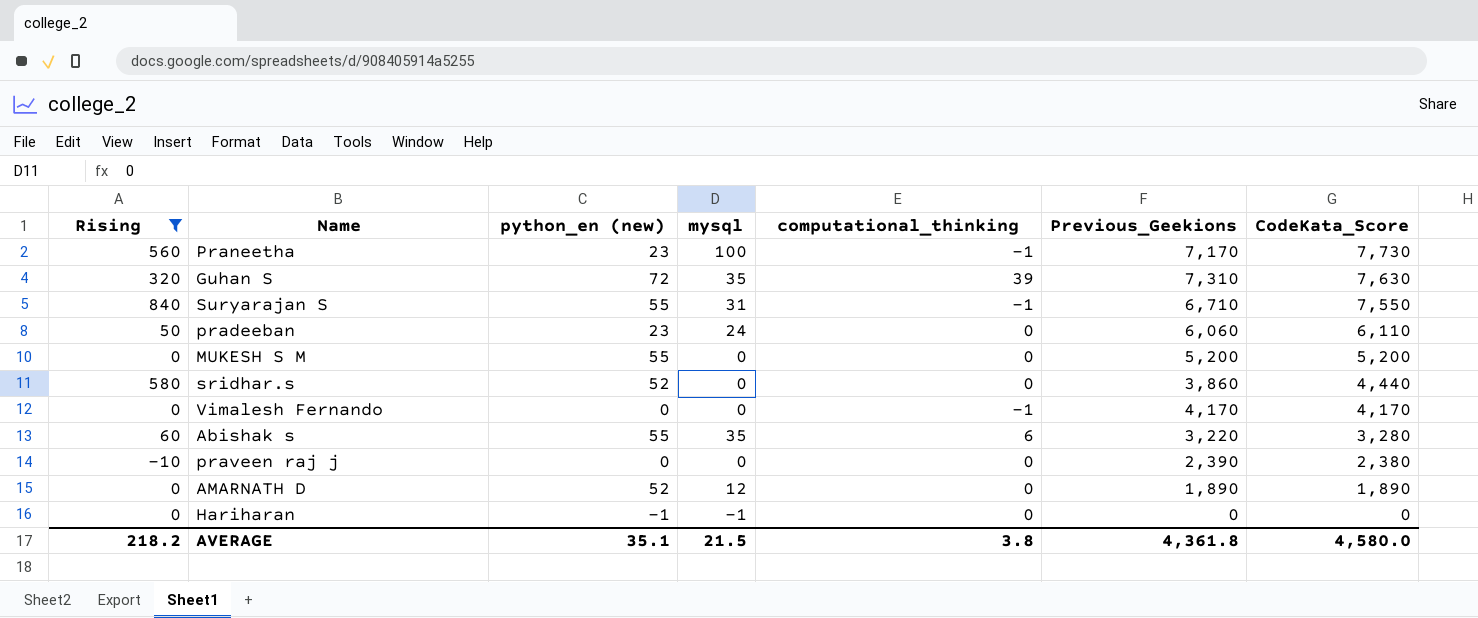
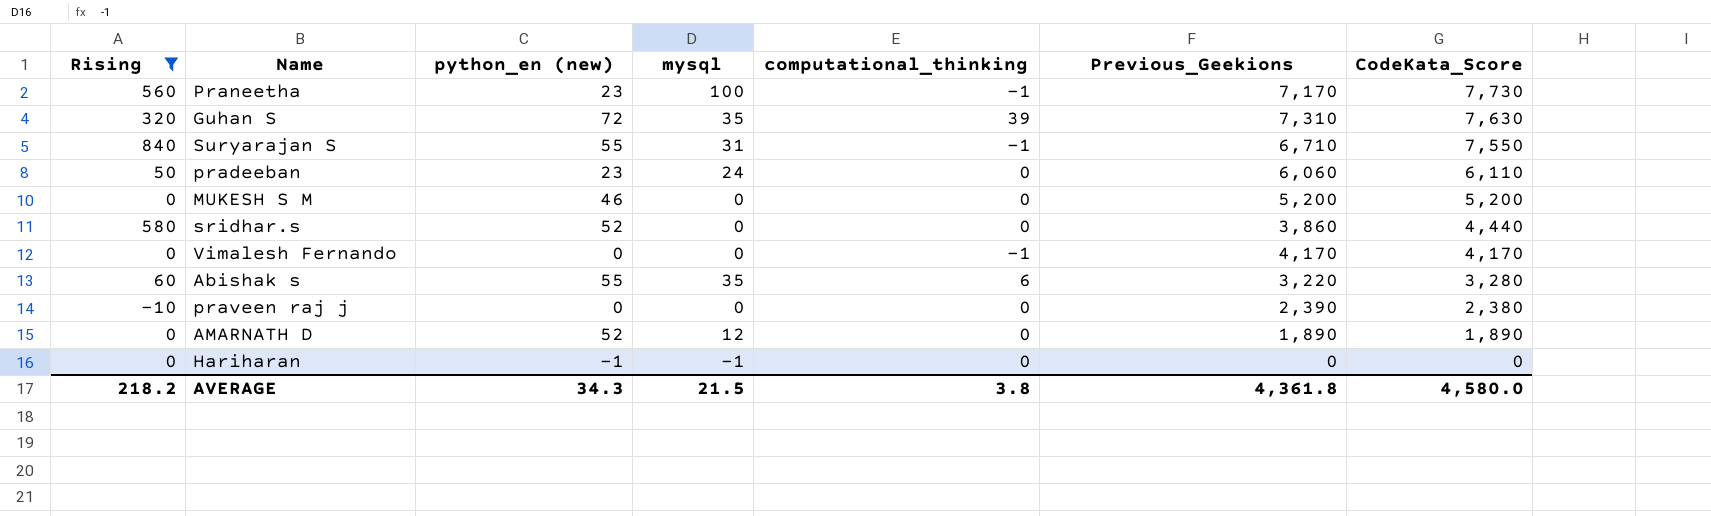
MUKESH S M | python_en (new): 55 -> 46
AVERAGE | python_en (new): 35.1 -> 34.3

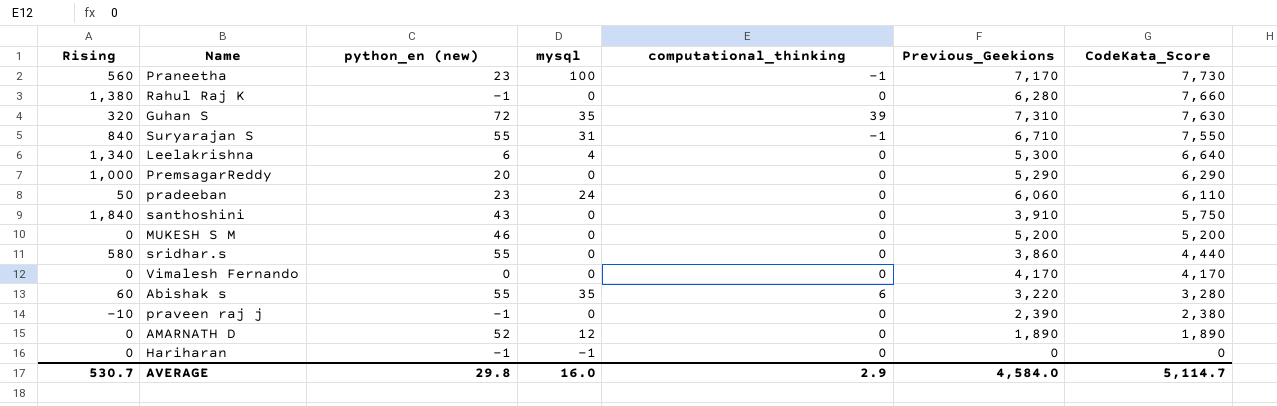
filter: Rising <= 840 -> none
sridhar.s | python_en (new): 52 -> 55
Vimalesh Fernando | computational_thinking: -1 -> 0
praveen raj j | python_en (new): 0 -> -1
AVERAGE | Rising: 218.2 -> 530.7
AVERAGE | python_en (new): 34.3 -> 29.8
AVERAGE | mysql: 21.5 -> 16.0
AVERAGE | computational_thinking: 3.8 -> 2.9
AVERAGE | Previous_Geekions: 4,361.8 -> 4,584.0
AVERAGE | CodeKata_Score: 4,580.0 -> 5,114.7

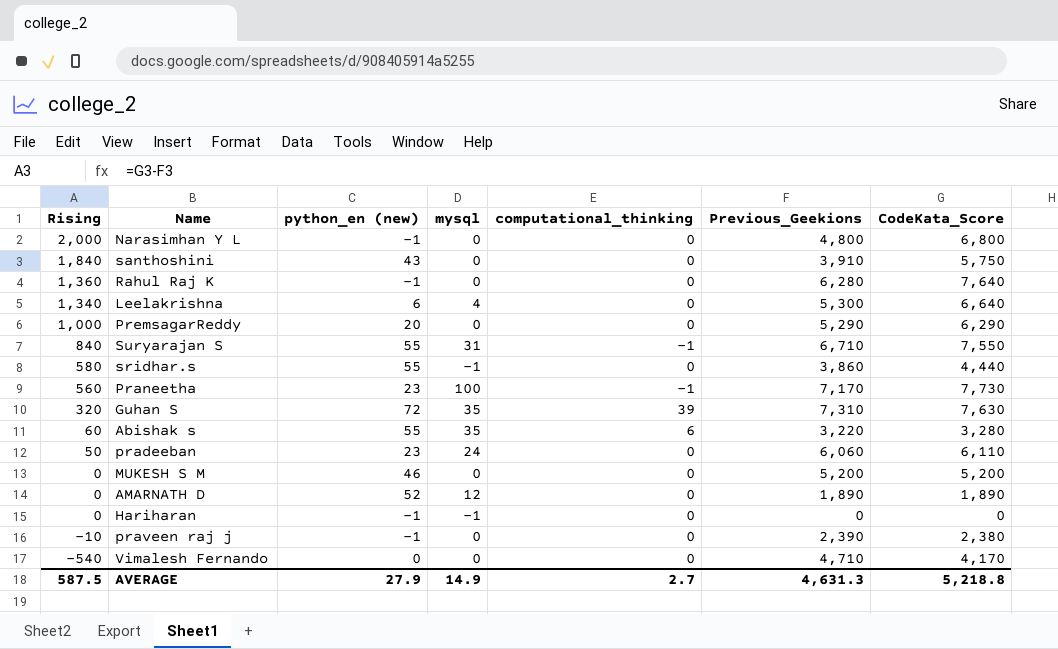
row order: CodeKata_Score descending -> Rising descending
row Narasimhan Y L: none -> 2,000 | -1 | 0 | 0 | 4,800 | 6,800
Rahul Raj K | Rising: 1,380 -> 1,360
Rahul Raj K | CodeKata_Score: 7,660 -> 7,640
sridhar.s | mysql: 0 -> -1
Vimalesh Fernando | Rising: 0 -> -540
Vimalesh Fernando | Previous_Geekions: 4,170 -> 4,710
AVERAGE | Rising: 530.7 -> 587.5
AVERAGE | python_en (new): 29.8 -> 27.9
AVERAGE | mysql: 16.0 -> 14.9
AVERAGE | computational_thinking: 2.9 -> 2.7
AVERAGE | Previous_Geekions: 4,584.0 -> 4,631.3
AVERAGE | CodeKata_Score: 5,114.7 -> 5,218.8

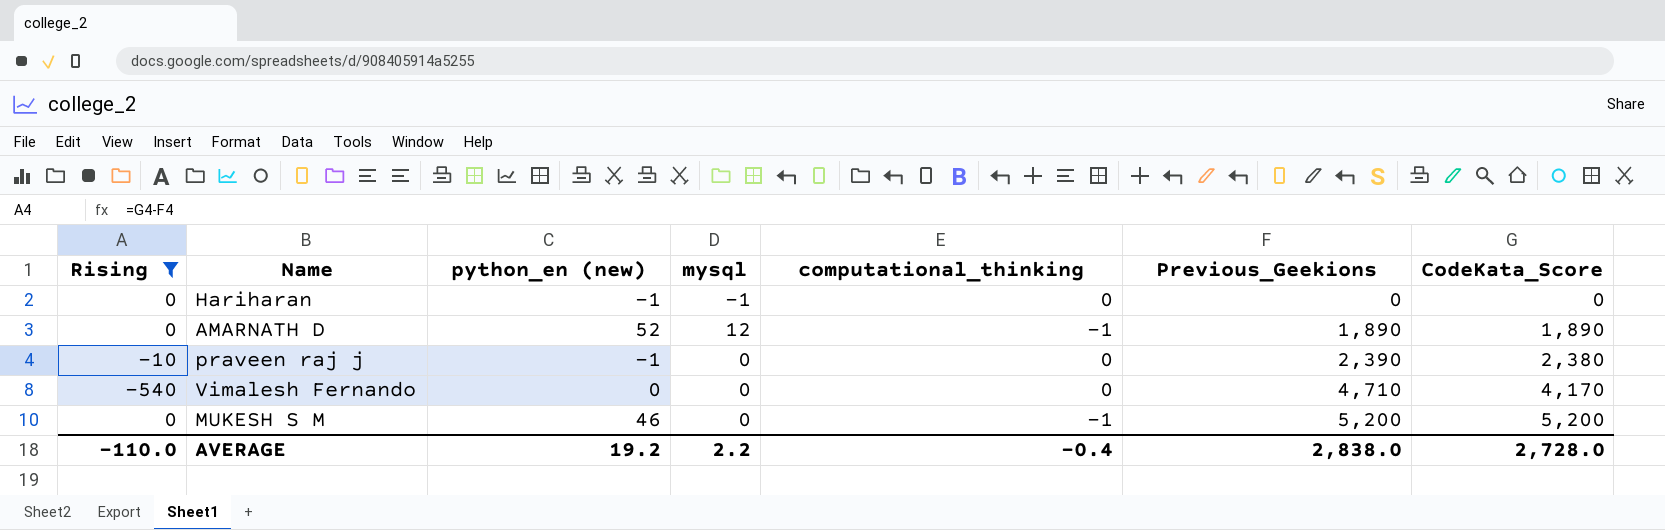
filter: none -> Rising <= 0
row order: Rising descending -> Previous_Geekions ascending
AMARNATH D | computational_thinking: 0 -> -1
MUKESH S M | computational_thinking: 0 -> -1
AVERAGE | Rising: 587.5 -> -110.0
AVERAGE | python_en (new): 27.9 -> 19.2
AVERAGE | mysql: 14.9 -> 2.2
AVERAGE | computational_thinking: 2.7 -> -0.4
AVERAGE | Previous_Geekions: 4,631.3 -> 2,838.0
AVERAGE | CodeKata_Score: 5,218.8 -> 2,728.0

